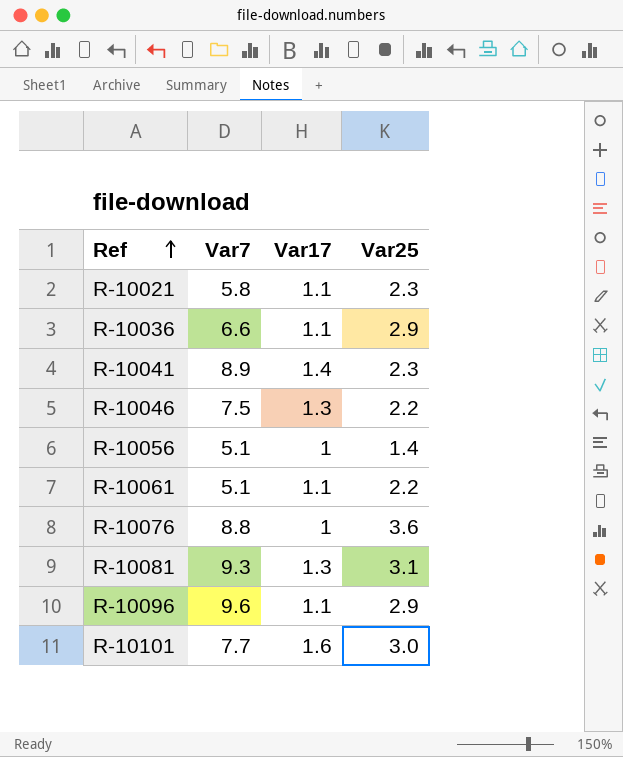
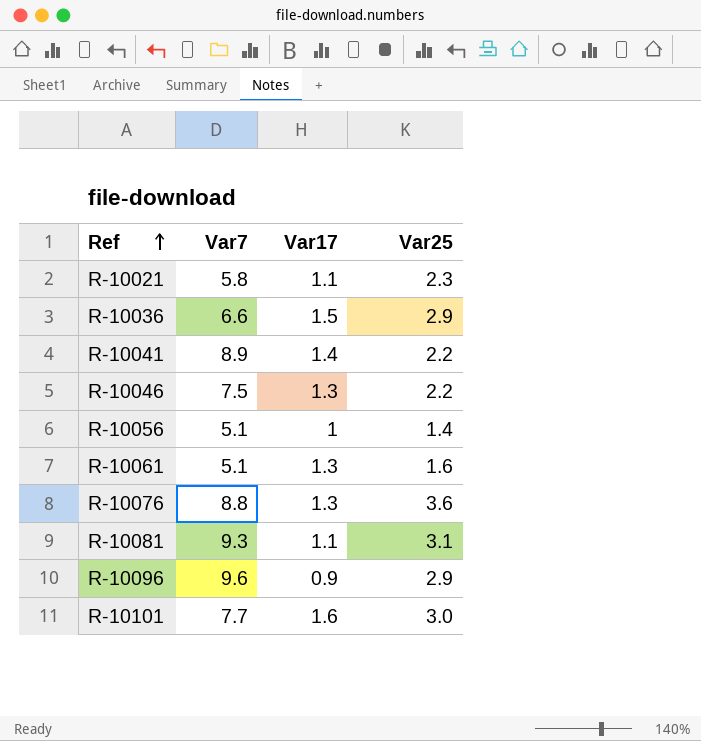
R-10036 | Var17: 1.1 -> 1.5
R-10041 | Var25: 2.3 -> 2.2
R-10061 | Var17: 1.1 -> 1.3
R-10061 | Var25: 2.2 -> 1.6
R-10076 | Var17: 1 -> 1.3
R-10081 | Var17: 1.3 -> 1.1
R-10096 | Var17: 1.1 -> 0.9

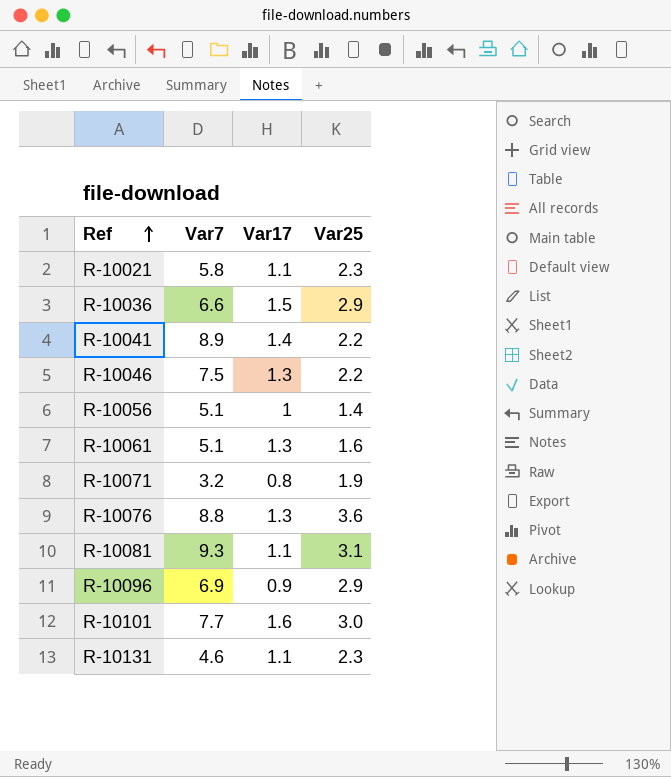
row R-10071: none -> 3.2 | 0.8 | 1.9
R-10096 | Var7: 9.6 -> 6.9
row R-10131: none -> 4.6 | 1.1 | 2.3

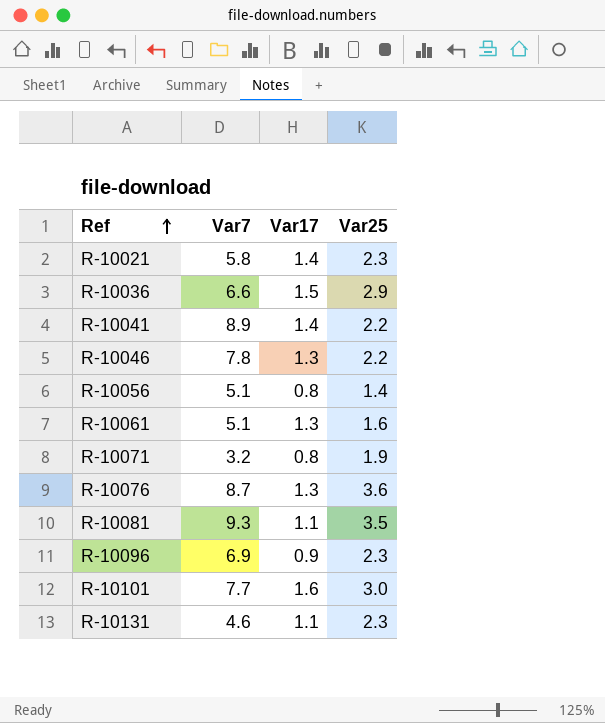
R-10021 | Var17: 1.1 -> 1.4
R-10046 | Var7: 7.5 -> 7.8
R-10056 | Var17: 1 -> 0.8
R-10076 | Var7: 8.8 -> 8.7
R-10081 | Var25: 3.1 -> 3.5
R-10096 | Var25: 2.9 -> 2.3

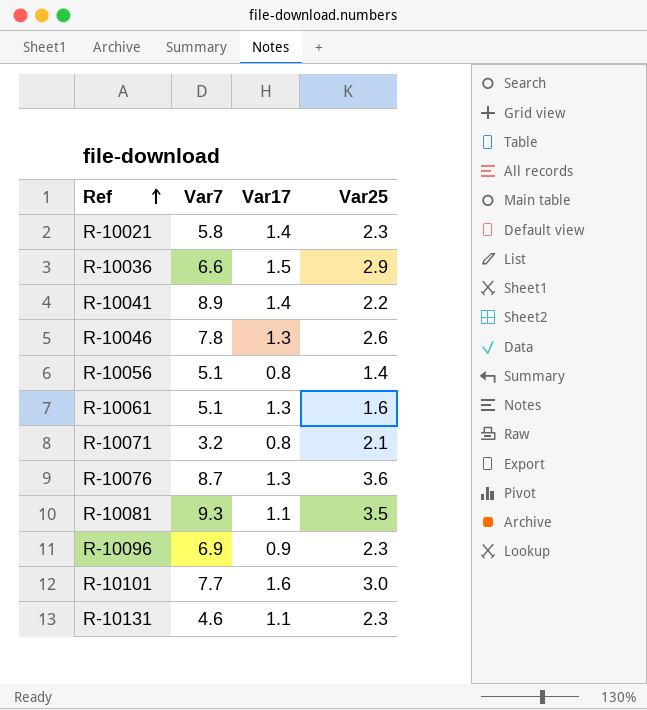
R-10046 | Var25: 2.2 -> 2.6
R-10071 | Var25: 1.9 -> 2.1

